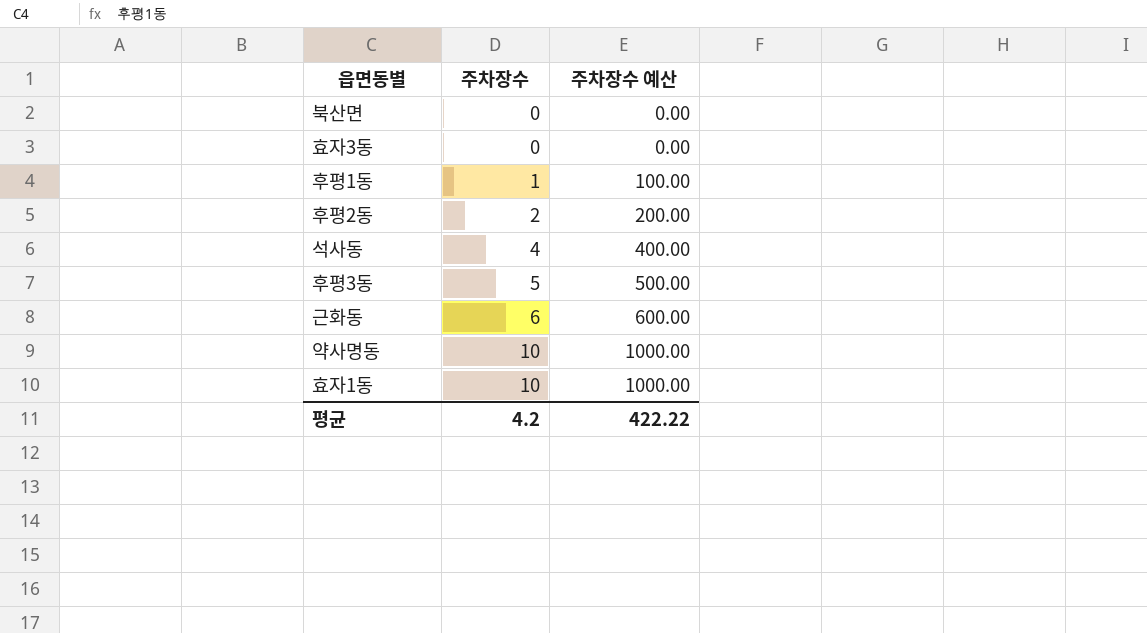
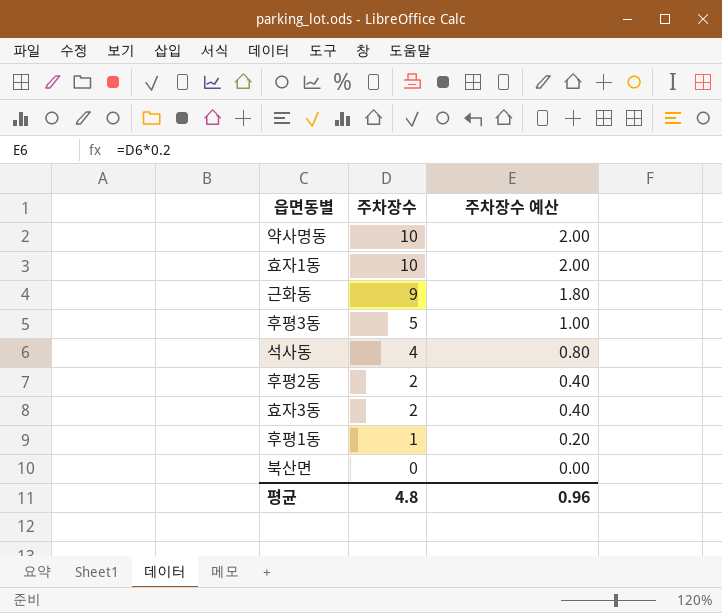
row order: 주차장수 ascending -> 주차장수 descending
column 주차장수 예산 | formula: [주차장수] * 100 -> [주차장수] * 0.2
근화동 | 주차장수: 6 -> 9
효자3동 | 주차장수: 0 -> 2
평균 | 주차장수: 4.2 -> 4.8
평균 | 주차장수 예산: 422.22 -> 0.96

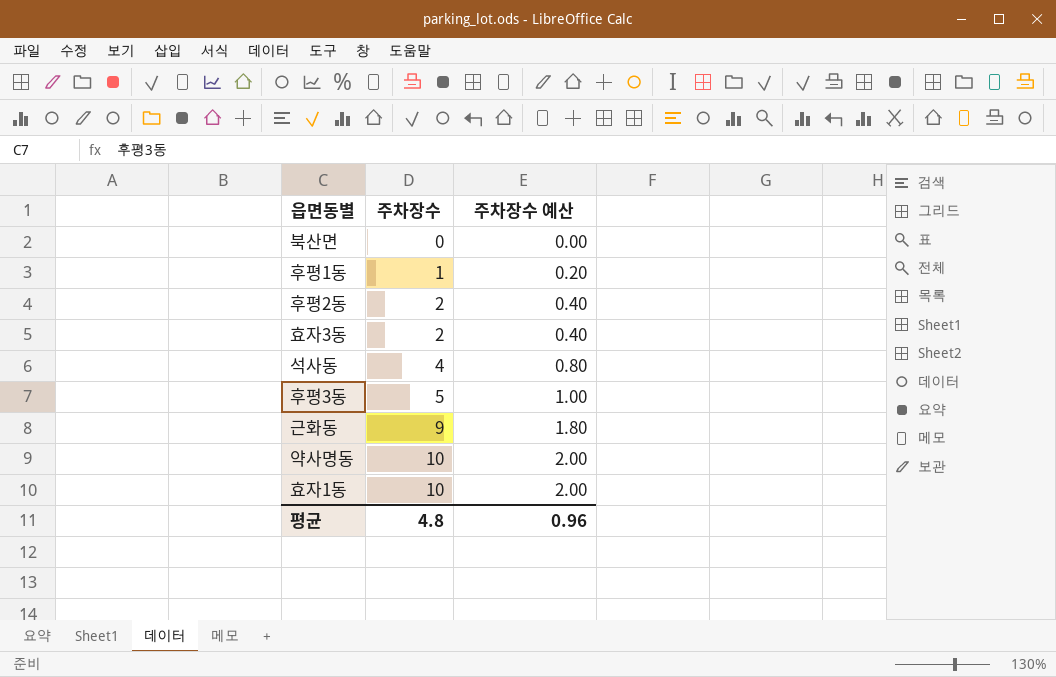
row order: 주차장수 descending -> 주차장수 ascending

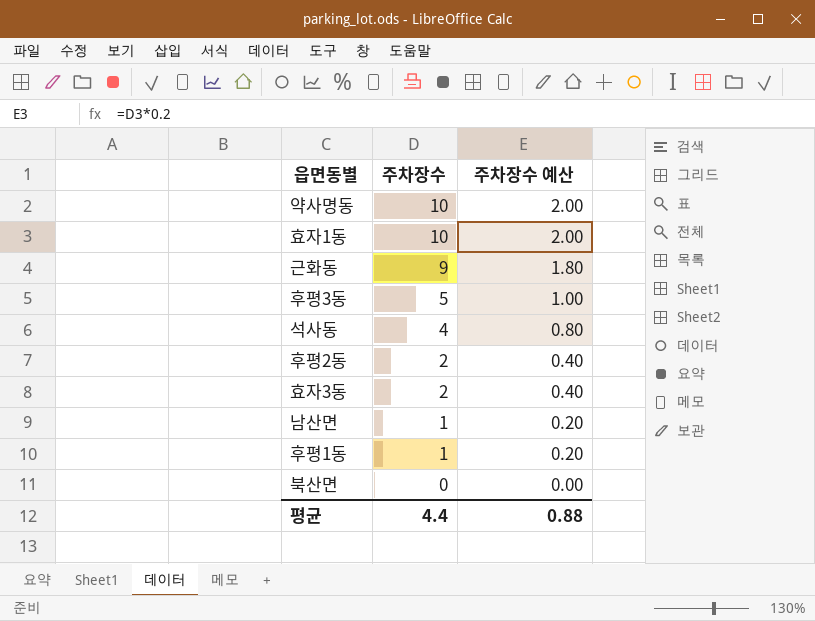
row order: 주차장수 ascending -> 주차장수 descending
row 남산면: none -> 1 | 0.20
평균 | 주차장수: 4.8 -> 4.4
평균 | 주차장수 예산: 0.96 -> 0.88

